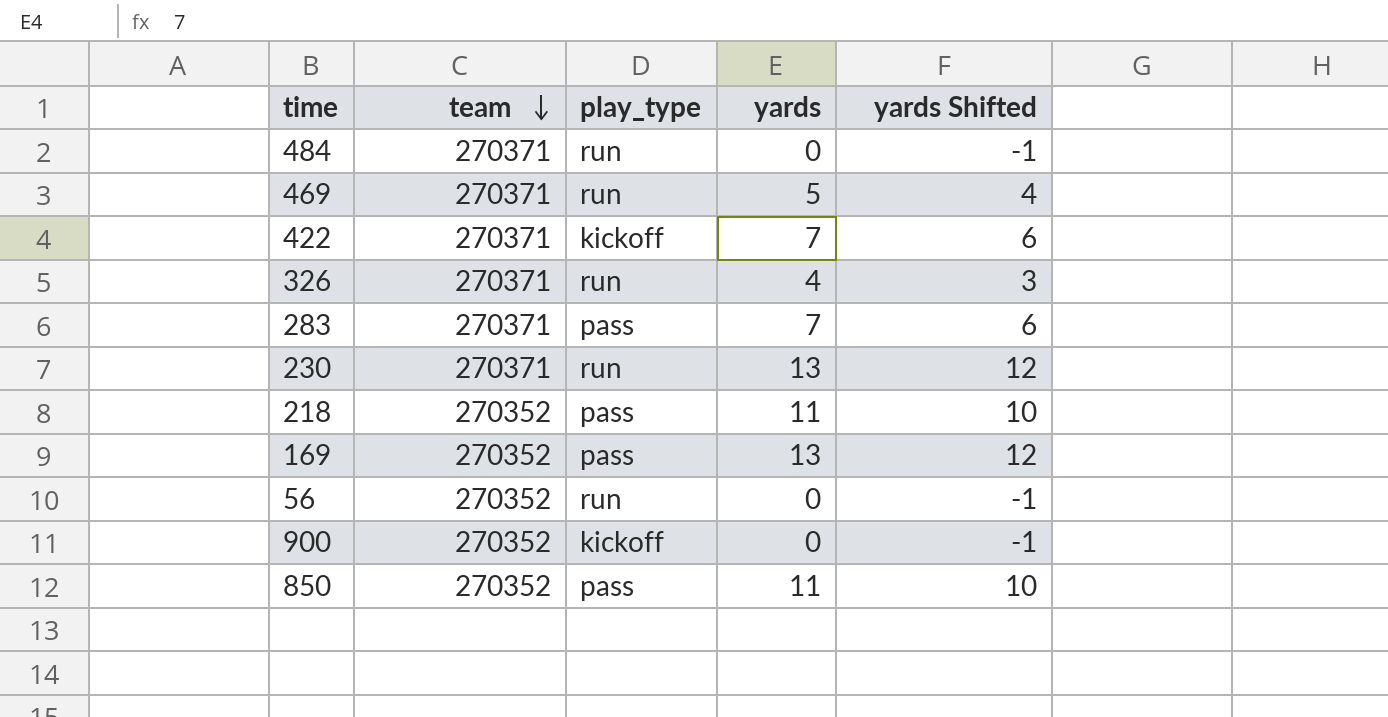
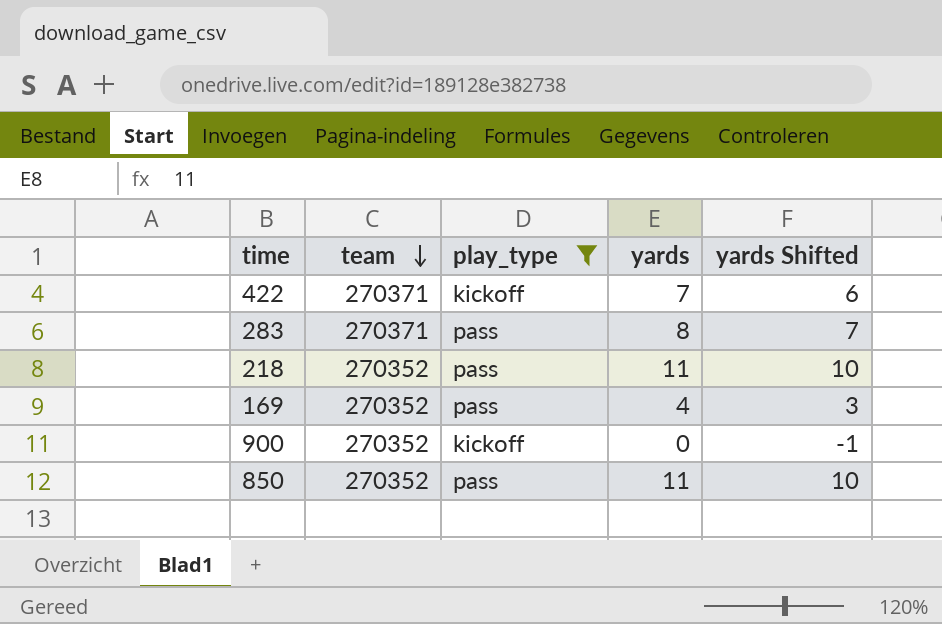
filter: none -> play_type != run
283 | yards: 7 -> 8
283 | yards Shifted: 6 -> 7
169 | yards: 13 -> 4
169 | yards Shifted: 12 -> 3

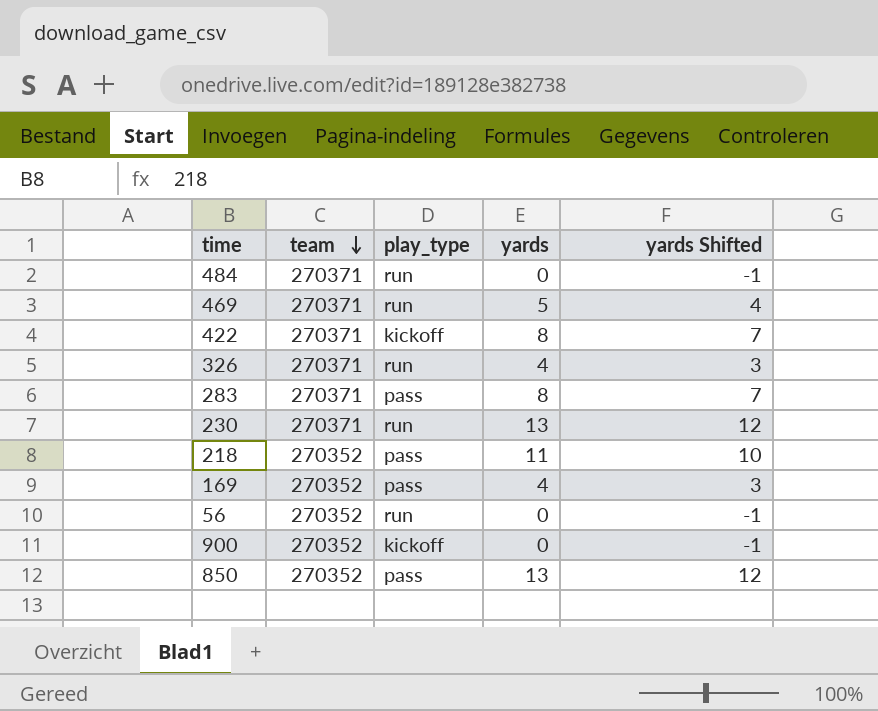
filter: play_type != run -> none
422 | yards: 7 -> 8
422 | yards Shifted: 6 -> 7
850 | yards: 11 -> 13
850 | yards Shifted: 10 -> 12

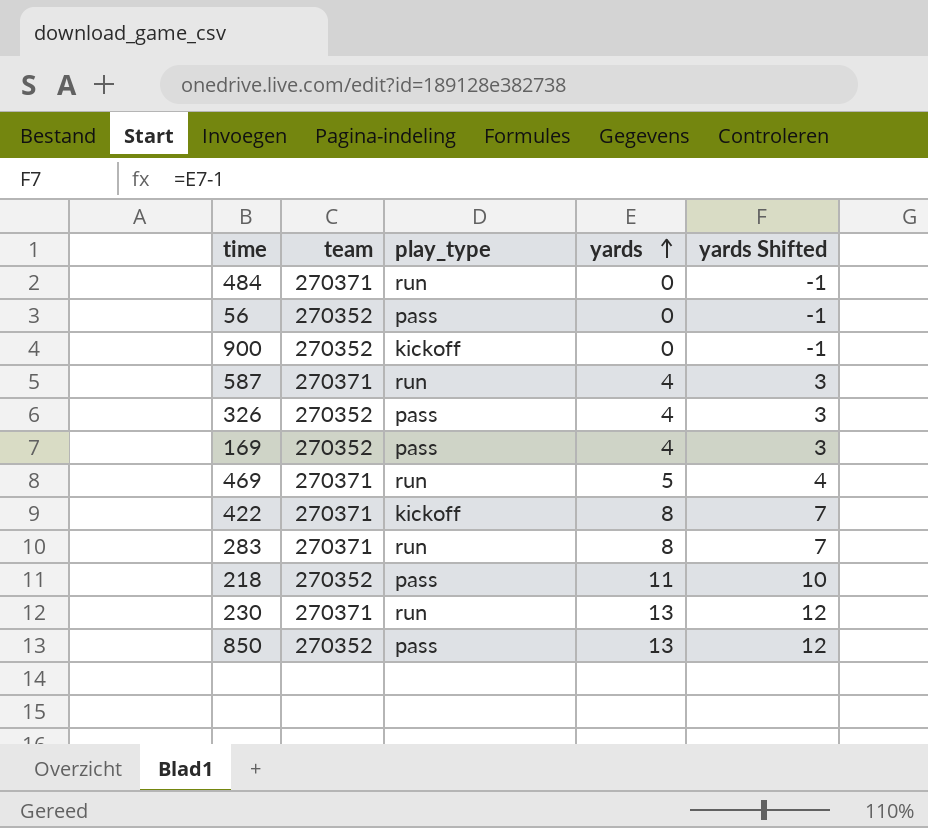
row order: team descending -> yards ascending
56 | play_type: run -> pass
row 587: none -> 270371 | run | 4 | 3
326 | team: 270371 -> 270352
326 | play_type: run -> pass
283 | play_type: pass -> run

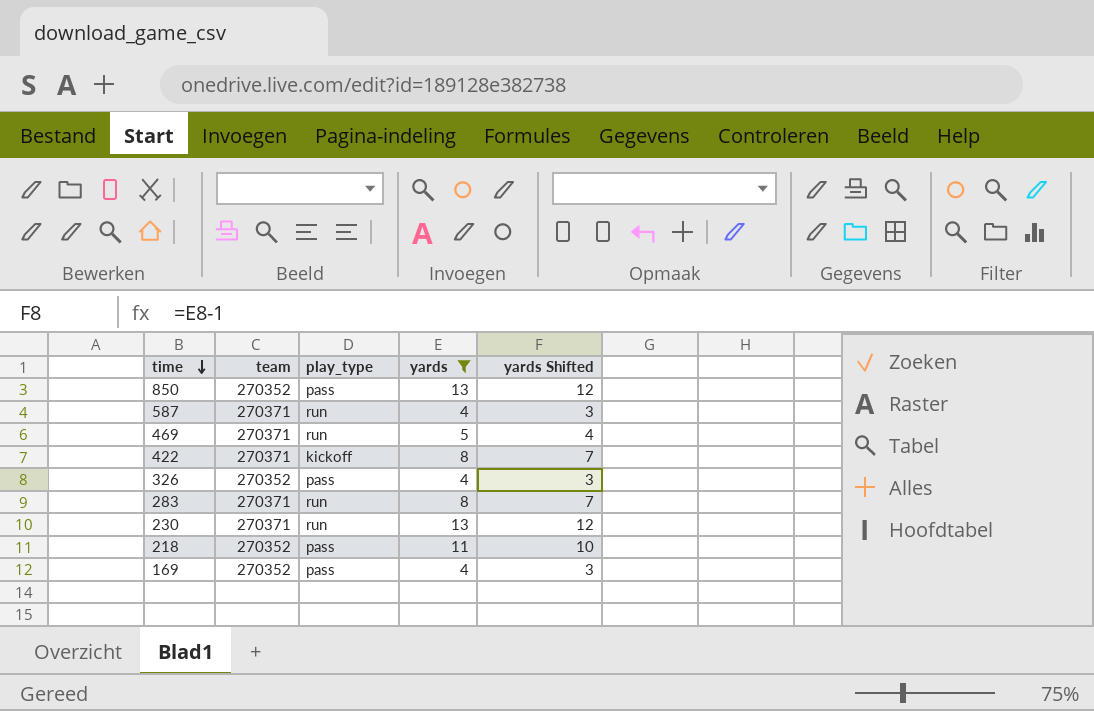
filter: none -> yards != 0
row order: yards ascending -> time descending

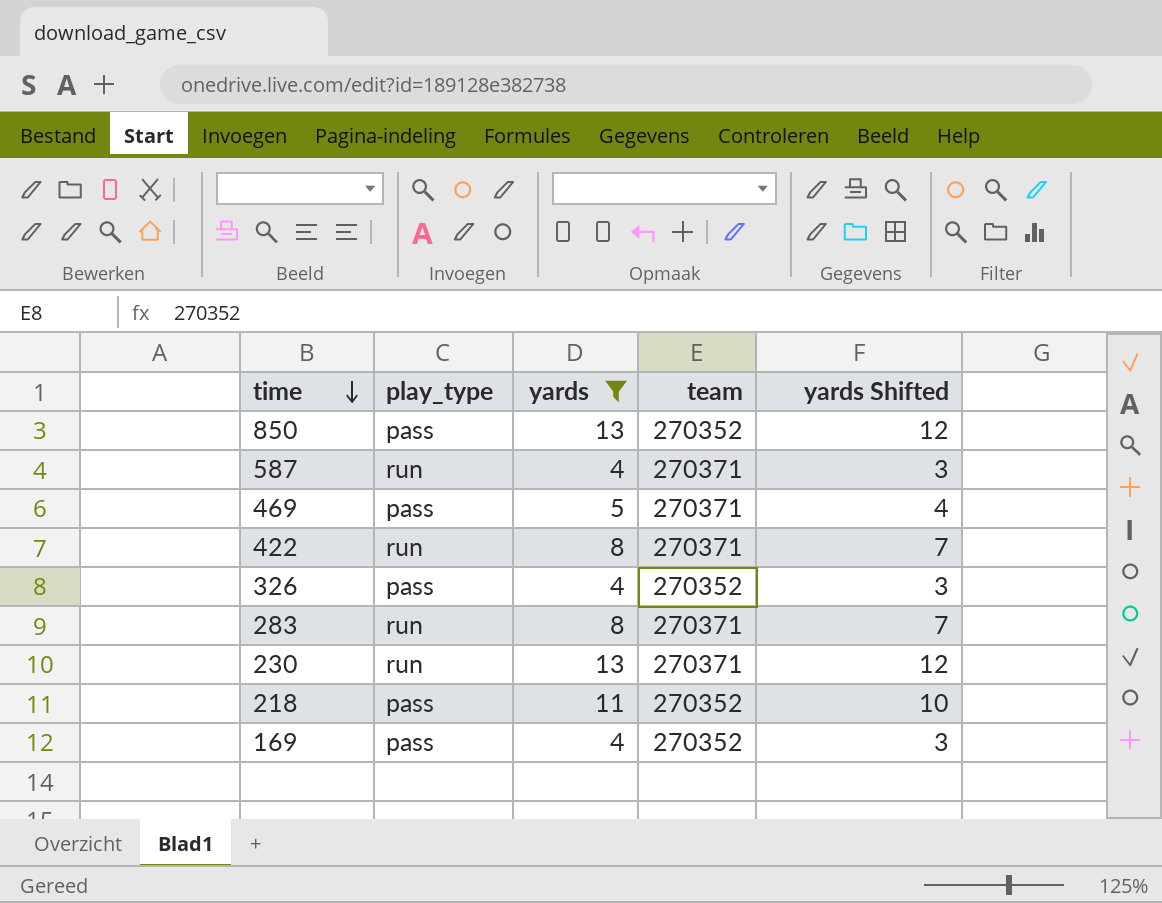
column team | position: 2 -> 4
469 | play_type: run -> pass
422 | play_type: kickoff -> run

